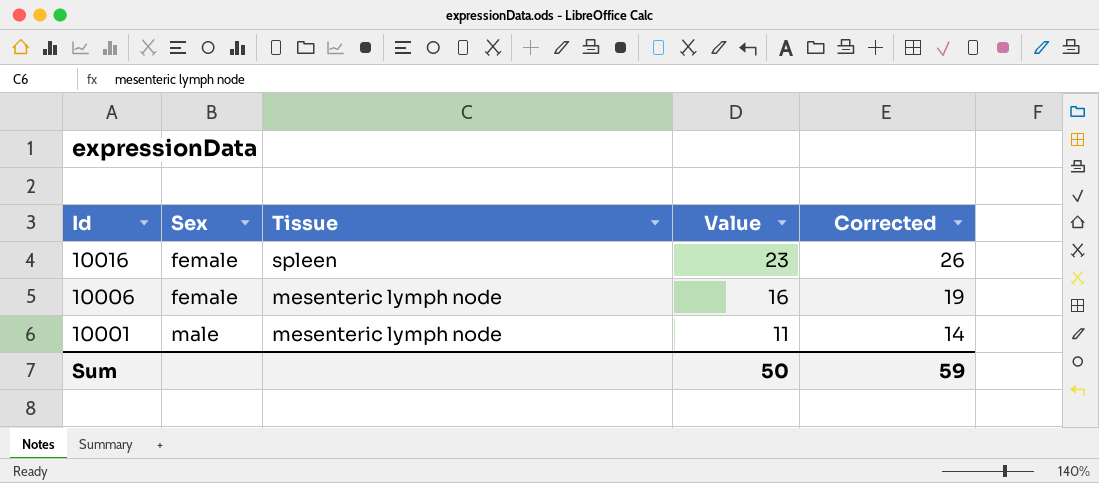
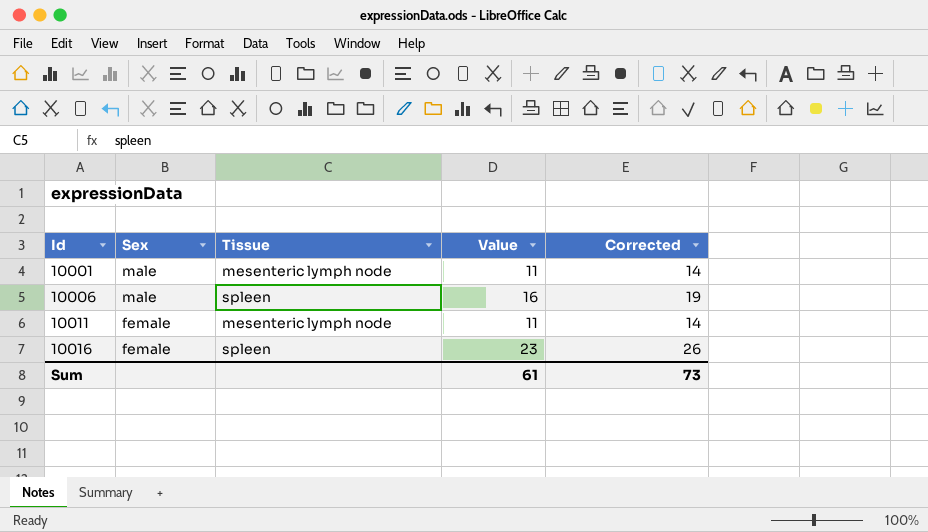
row order: Id descending -> Id ascending
10006 | Sex: female -> male
10006 | Tissue: mesenteric lymph node -> spleen
row 10011: none -> female | mesenteric lymph node | 11 | 14
Sum | Value: 50 -> 61
Sum | Corrected: 59 -> 73

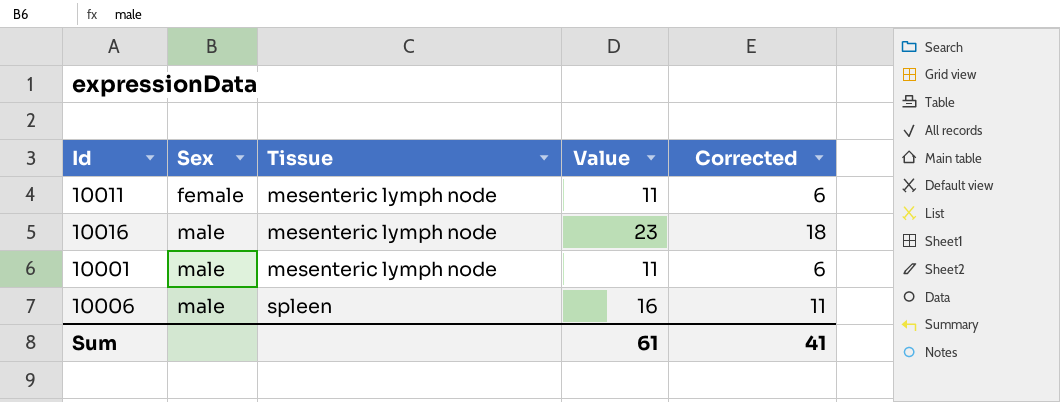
row order: Id ascending -> Sex ascending
column Corrected | formula: [Value] + 3 -> [Value] - 5
10016 | Sex: female -> male
10016 | Tissue: spleen -> mesenteric lymph node
Sum | Corrected: 73 -> 41

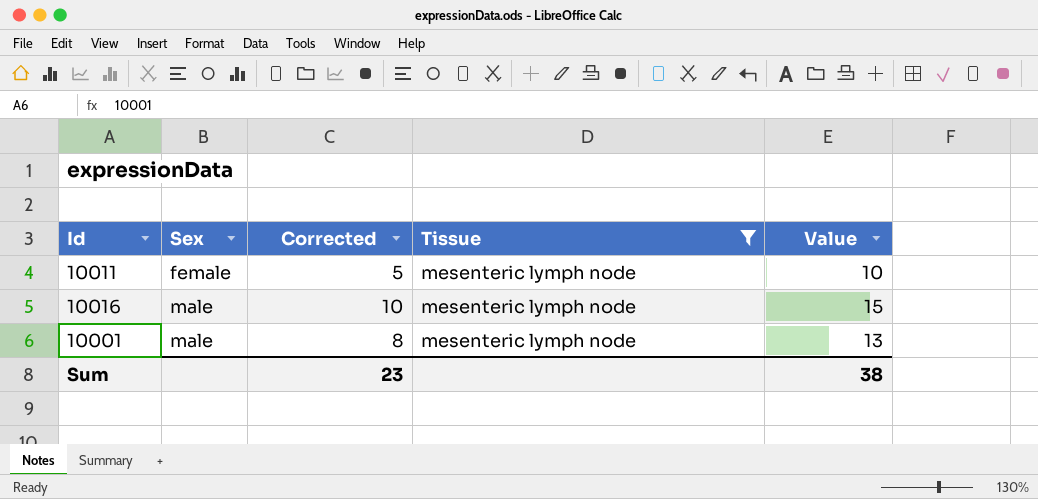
filter: none -> Tissue = mesenteric lymph node
column Corrected | position: 5 -> 3
10011 | Corrected: 6 -> 5
10011 | Value: 11 -> 10
10016 | Corrected: 18 -> 10
10016 | Value: 23 -> 15
10001 | Corrected: 6 -> 8
10001 | Value: 11 -> 13
Sum | Corrected: 41 -> 23
Sum | Value: 61 -> 38

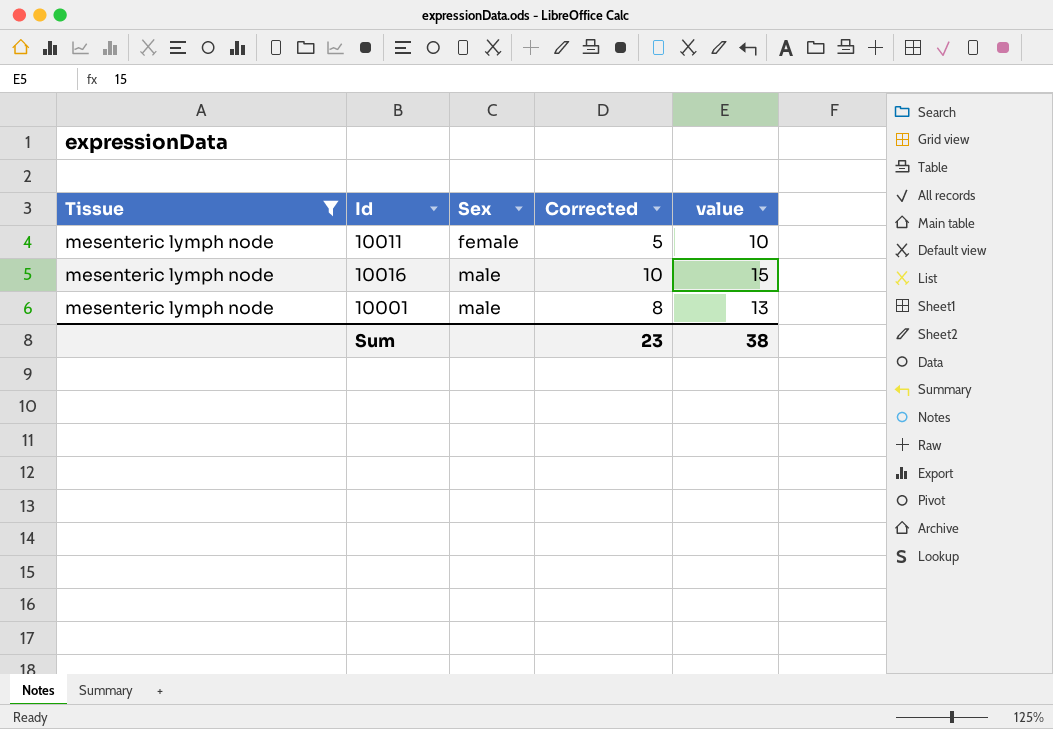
column Tissue | position: 4 -> 1
column name: Value -> value

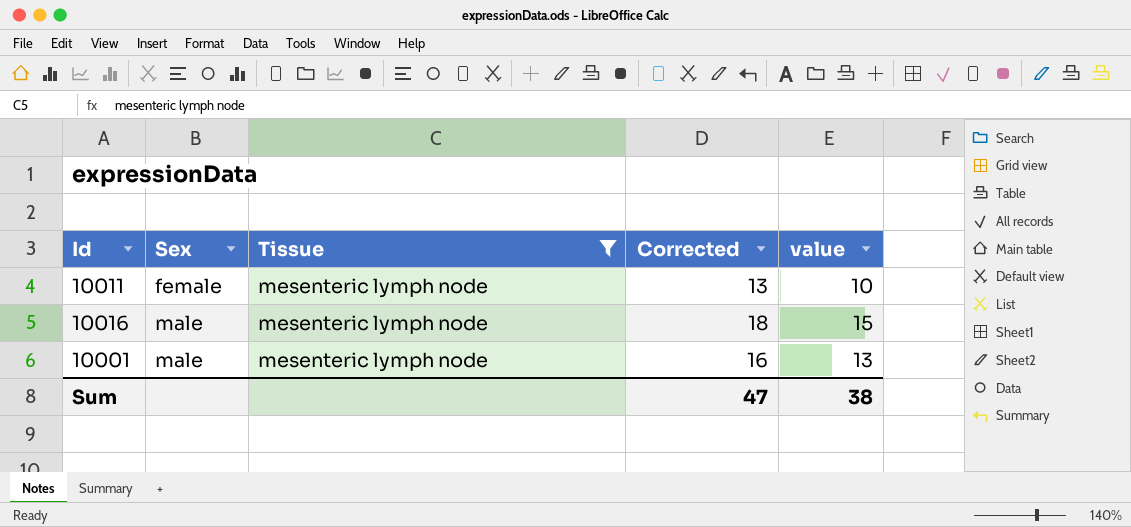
column Tissue | position: 1 -> 3
column Corrected | formula: [value] - 5 -> [value] + 3
Sum | Corrected: 23 -> 47

